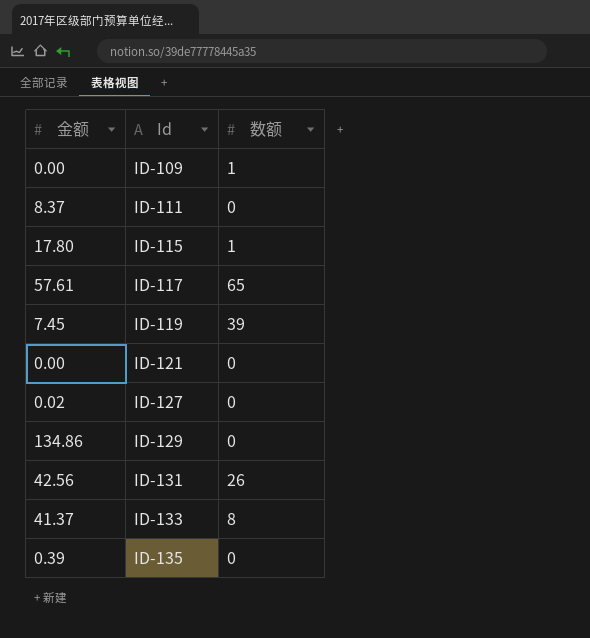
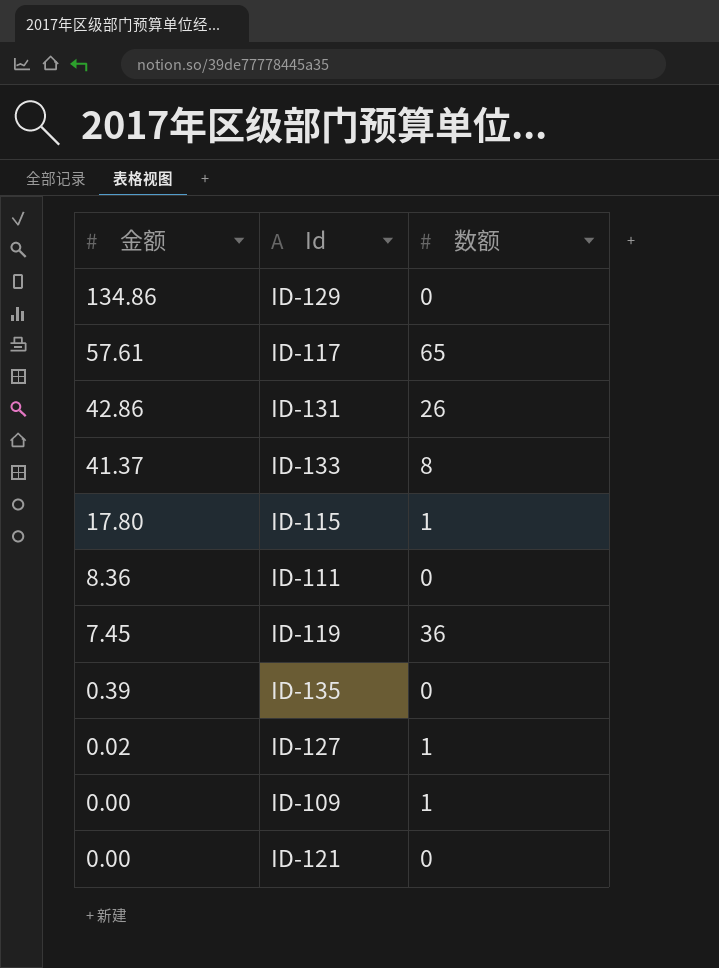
row order: Id ascending -> 金额 descending
ID-131 | 金额: 42.56 -> 42.86
ID-111 | 金额: 8.37 -> 8.36
ID-119 | 数额: 39 -> 36
ID-127 | 数额: 0 -> 1

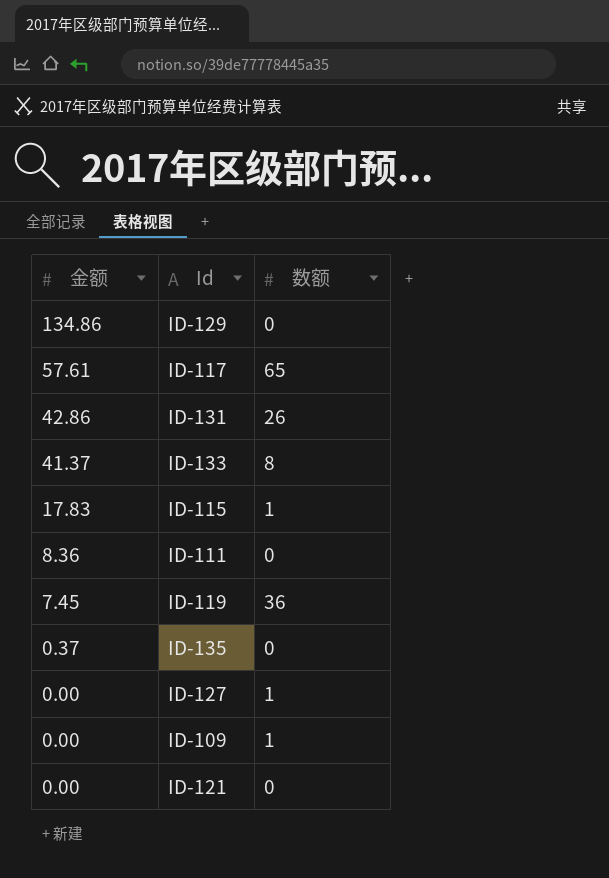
ID-115 | 金额: 17.80 -> 17.83
ID-135 | 金额: 0.39 -> 0.37
ID-127 | 金额: 0.02 -> 0.00

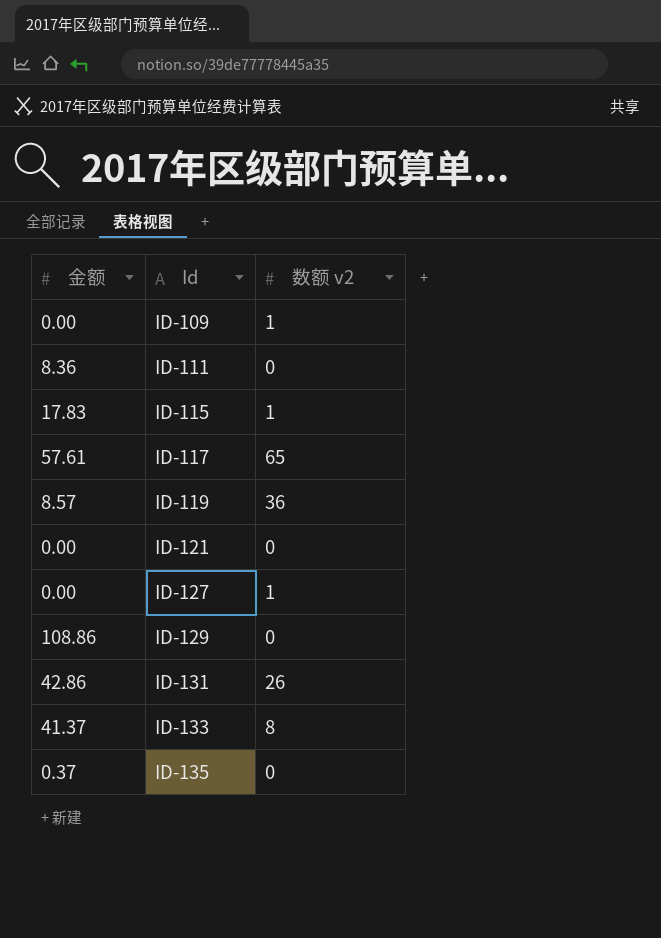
row order: 金额 descending -> Id ascending
column name: 数额 -> 数额 v2
ID-119 | 金额: 7.45 -> 8.57
ID-129 | 金额: 134.86 -> 108.86

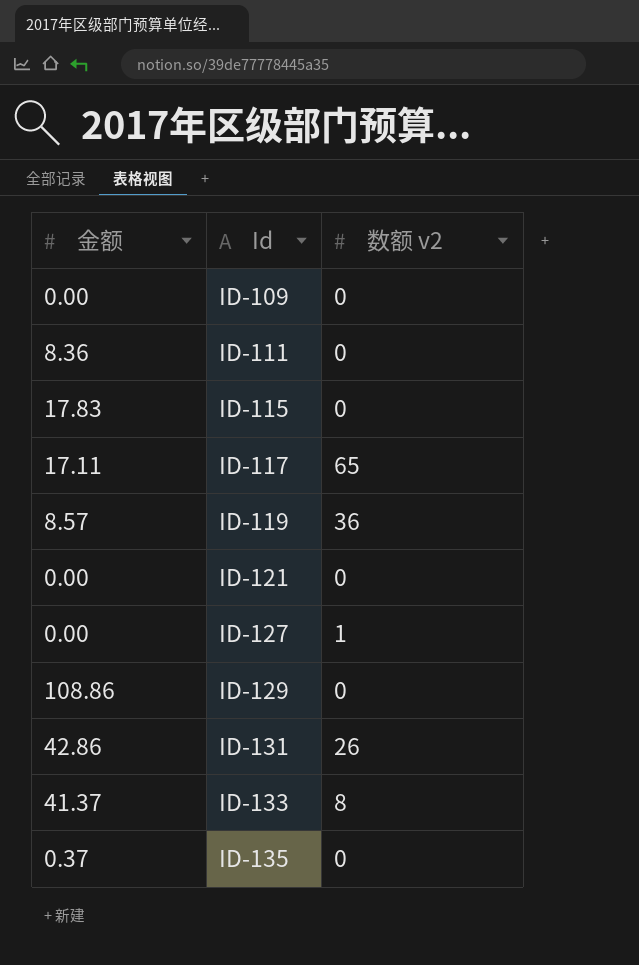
ID-109 | 数额 v2: 1 -> 0
ID-115 | 数额 v2: 1 -> 0
ID-117 | 金额: 57.61 -> 17.11

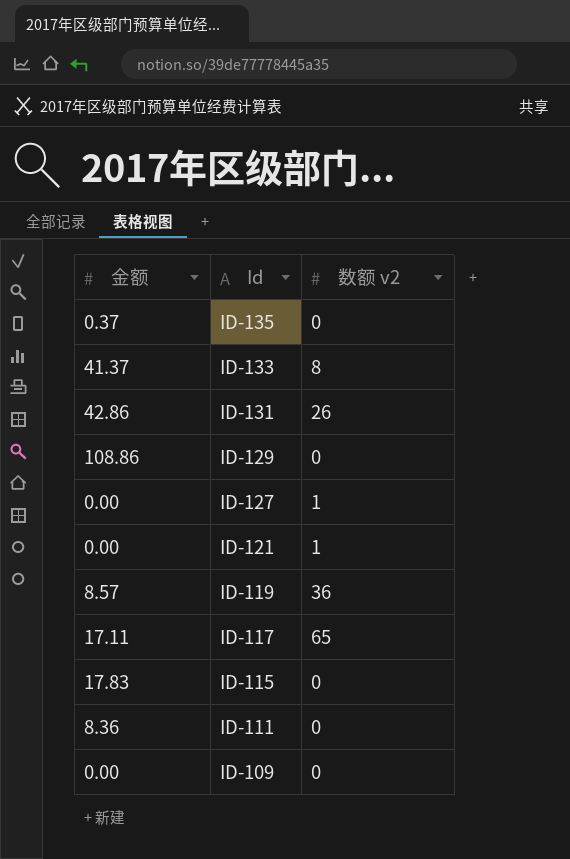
row order: Id ascending -> Id descending
ID-121 | 数额 v2: 0 -> 1

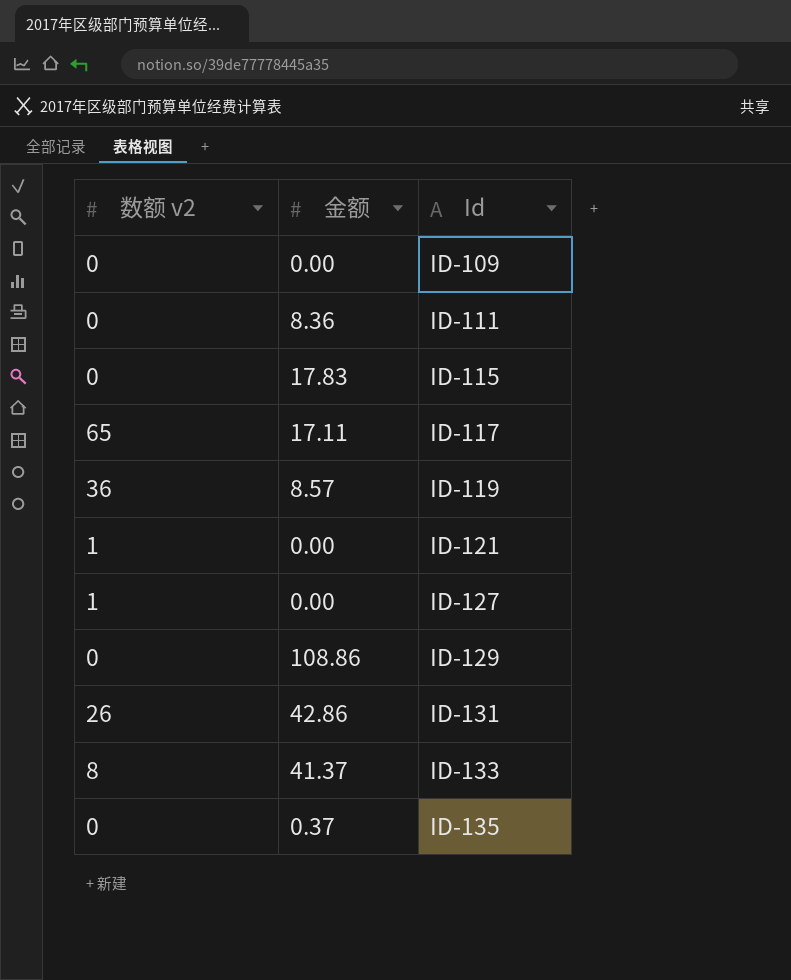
row order: Id descending -> Id ascending
column 数额 v2 | position: 3 -> 1

